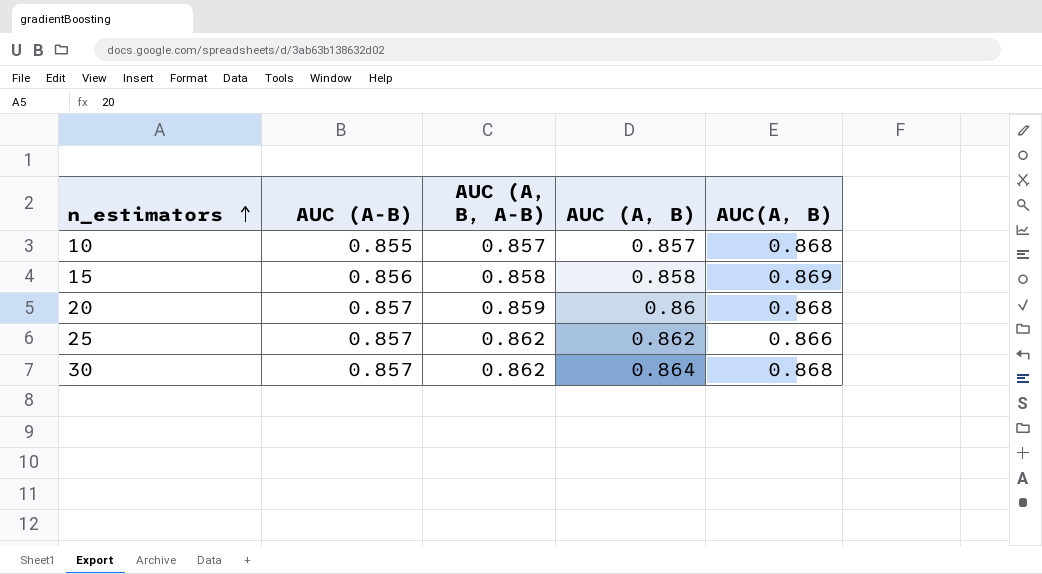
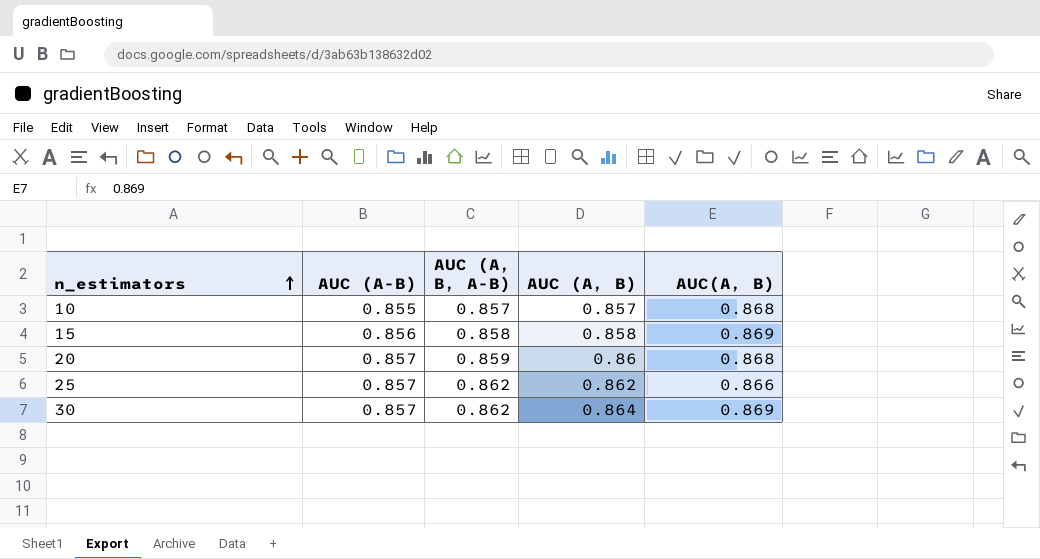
30 | AUC(A, B): 0.868 -> 0.869

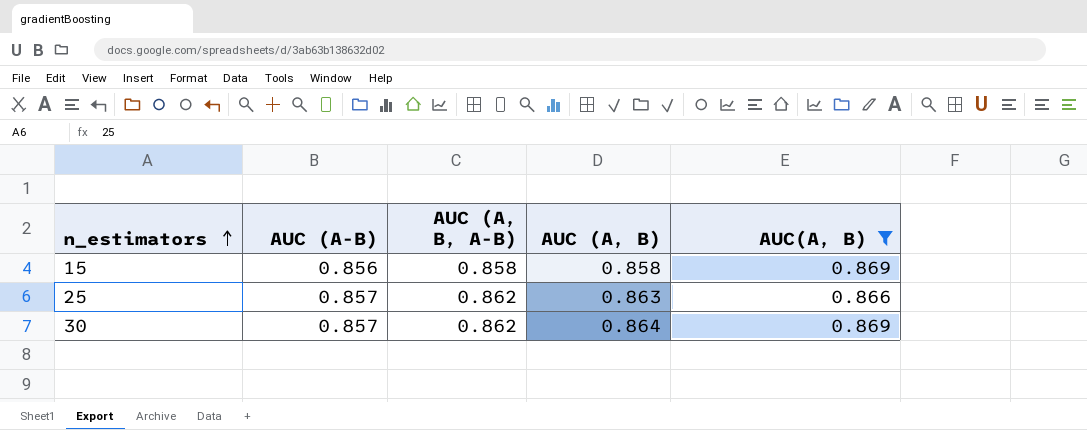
filter: none -> AUC(A, B) != 0.868
25 | AUC (A, B): 0.862 -> 0.863

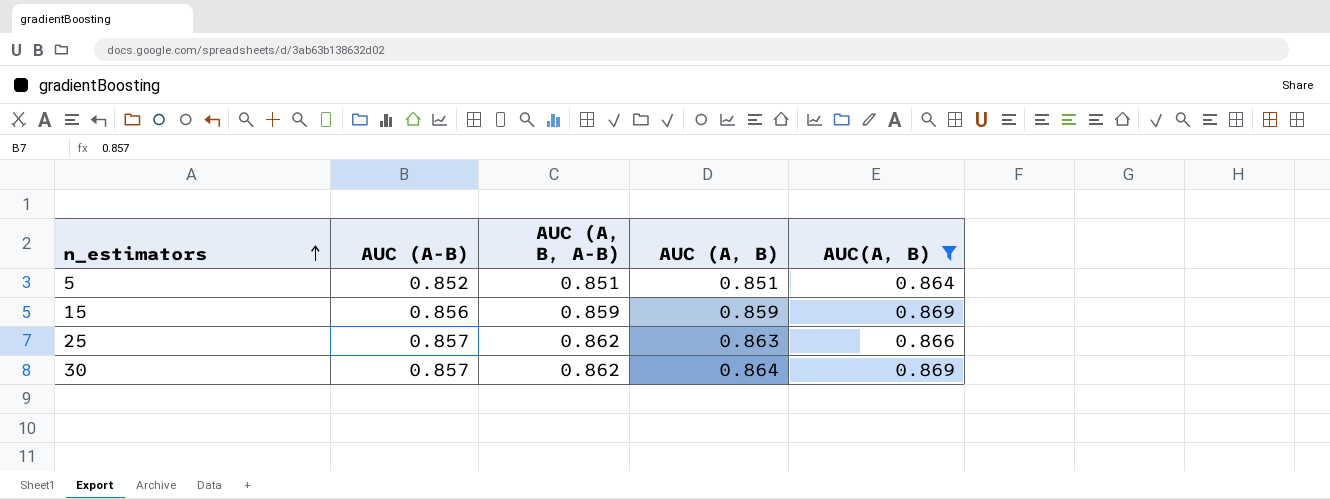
row 5: none -> 0.852 | 0.851 | 0.851 | 0.864
15 | AUC (A, B, A-B): 0.858 -> 0.859
15 | AUC (A, B): 0.858 -> 0.859

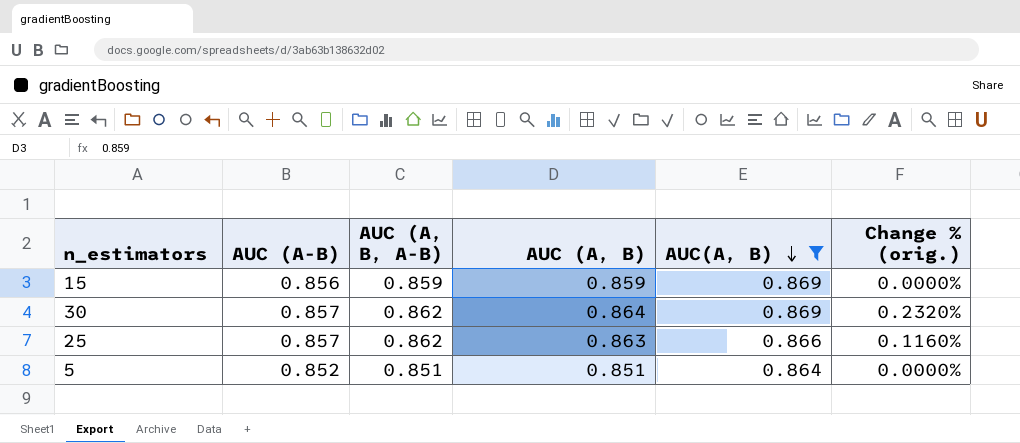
row order: n_estimators ascending -> AUC(A, B) descending
column Change % (orig.) | formula: none -> ([AUC (A, B)] - [AUC (A, B, A-B)]) / [AUC (A, B, A-B)]

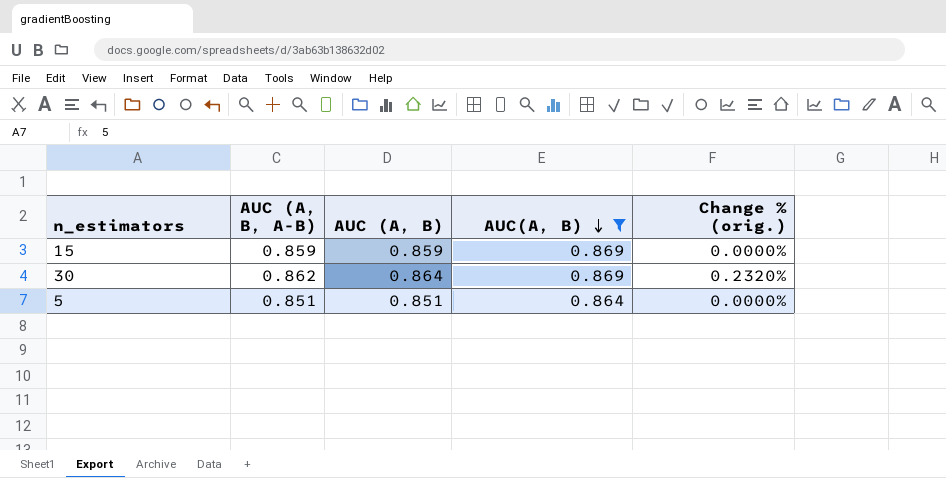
column AUC (A-B) | position: 2 -> none
row 25: 0.857 | 0.862 | 0.863 | 0.866 | 0.1160% -> none

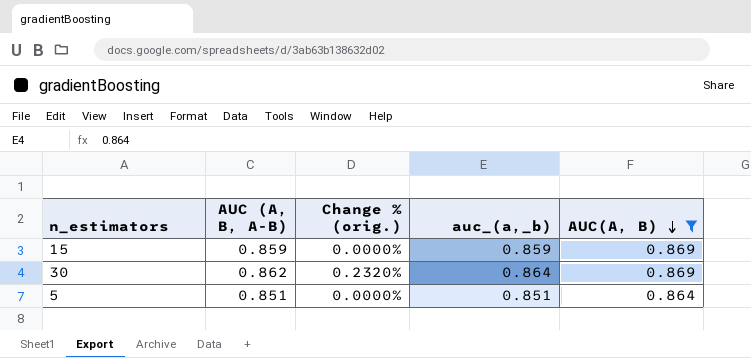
column Change % (orig.) | position: 5 -> 3
column name: AUC (A, B) -> auc_(a,_b)

